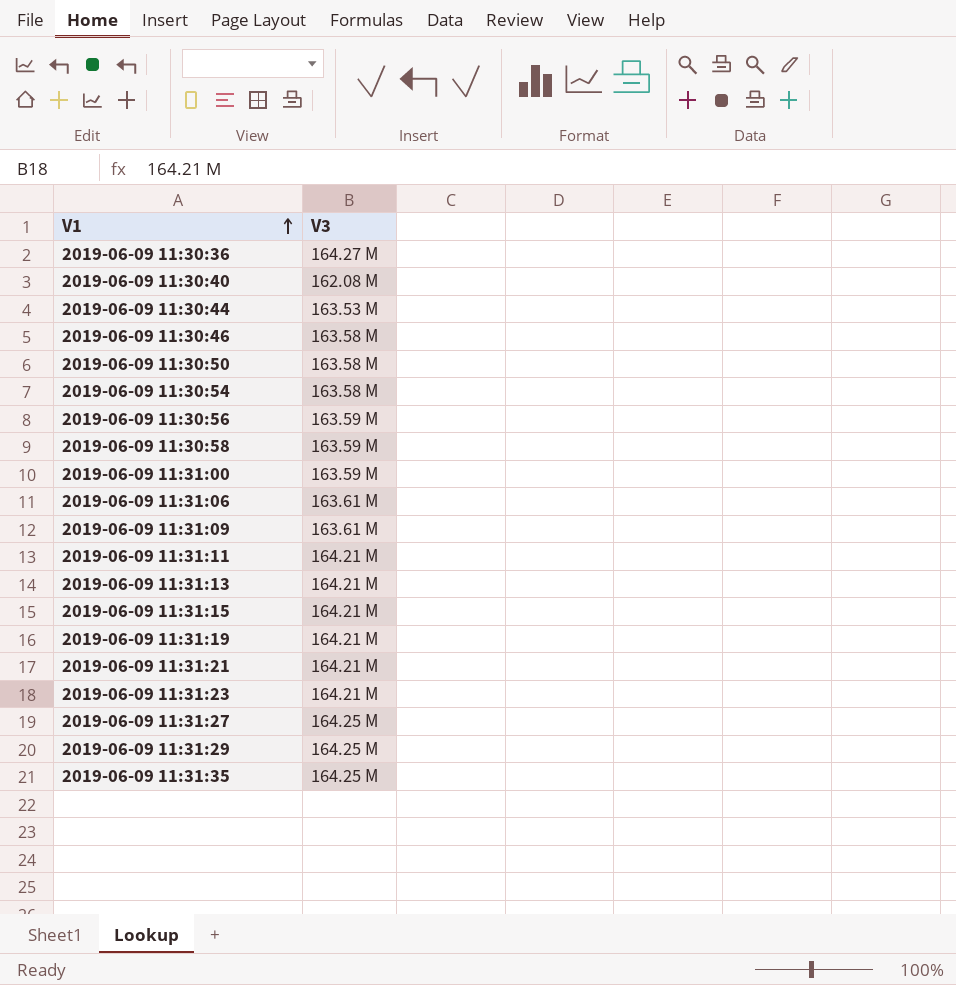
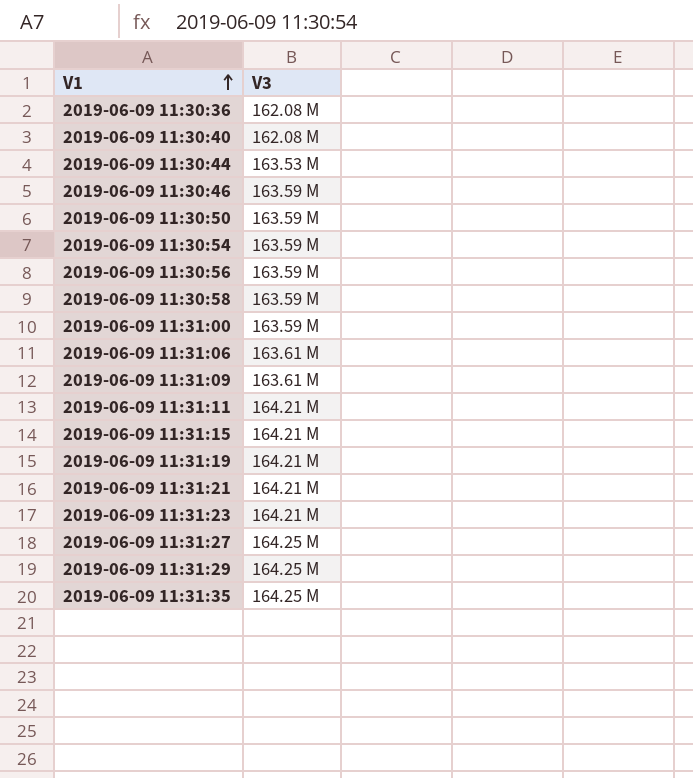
row 2019-06-09 11:31:13: 164.21 M -> none
2019-06-09 11:30:36 | V3: 164.27 M -> 162.08 M
2019-06-09 11:30:46 | V3: 163.58 M -> 163.59 M
2019-06-09 11:30:50 | V3: 163.58 M -> 163.59 M
2019-06-09 11:30:54 | V3: 163.58 M -> 163.59 M

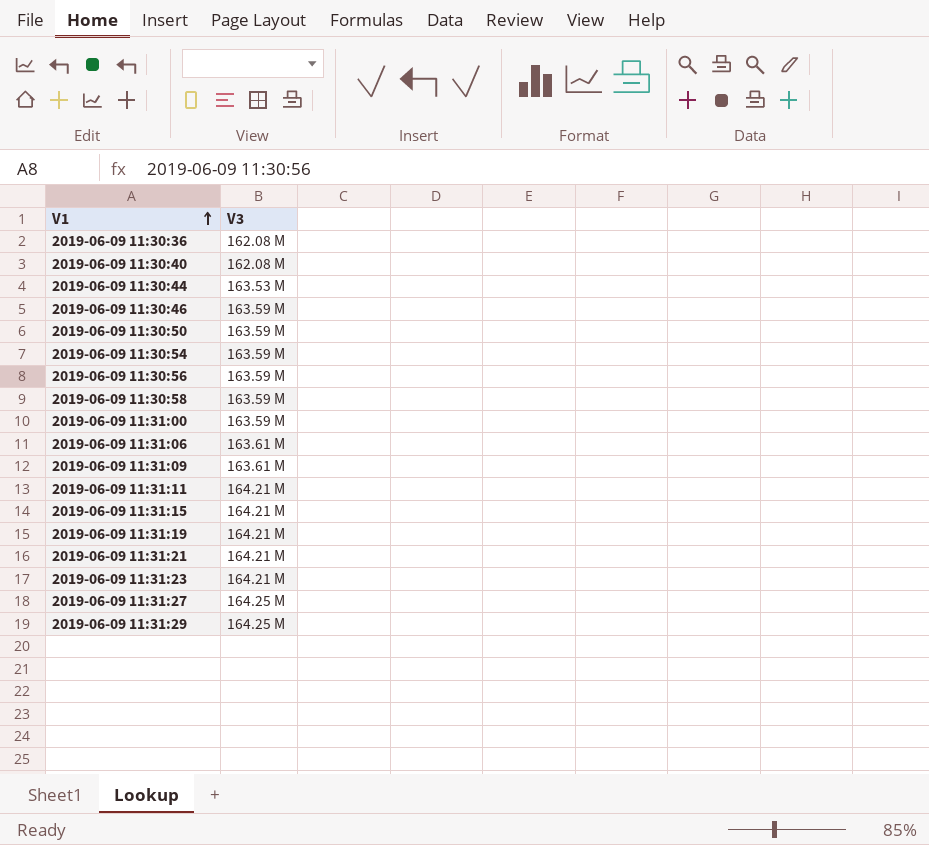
row 2019-06-09 11:31:35: 164.25 M -> none

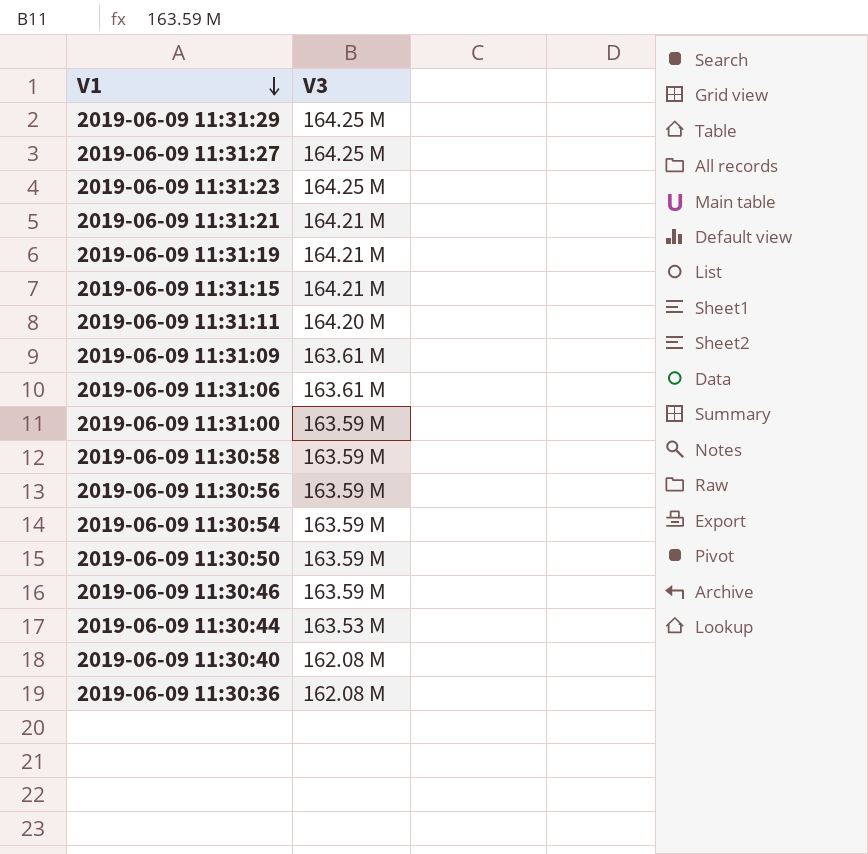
row order: V1 ascending -> V1 descending
2019-06-09 11:31:23 | V3: 164.21 M -> 164.25 M
2019-06-09 11:31:11 | V3: 164.21 M -> 164.20 M

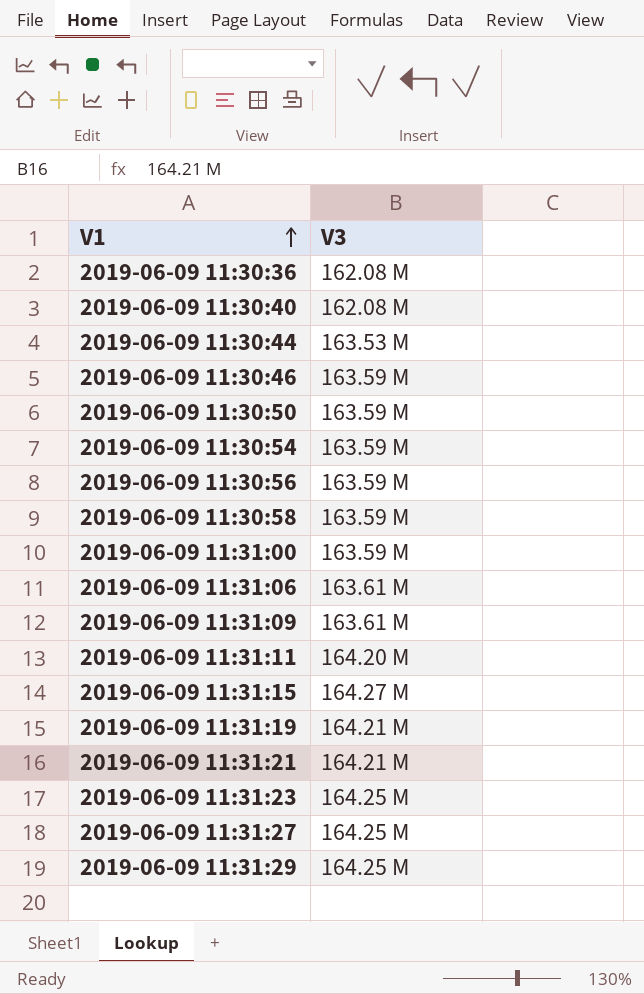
row order: V1 descending -> V1 ascending
2019-06-09 11:31:15 | V3: 164.21 M -> 164.27 M

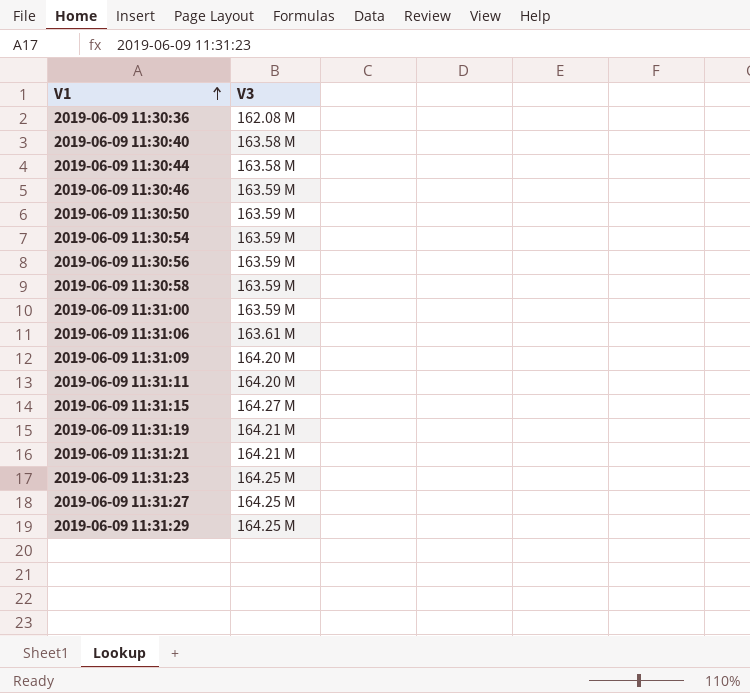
2019-06-09 11:30:40 | V3: 162.08 M -> 163.58 M
2019-06-09 11:30:44 | V3: 163.53 M -> 163.58 M
2019-06-09 11:31:09 | V3: 163.61 M -> 164.20 M

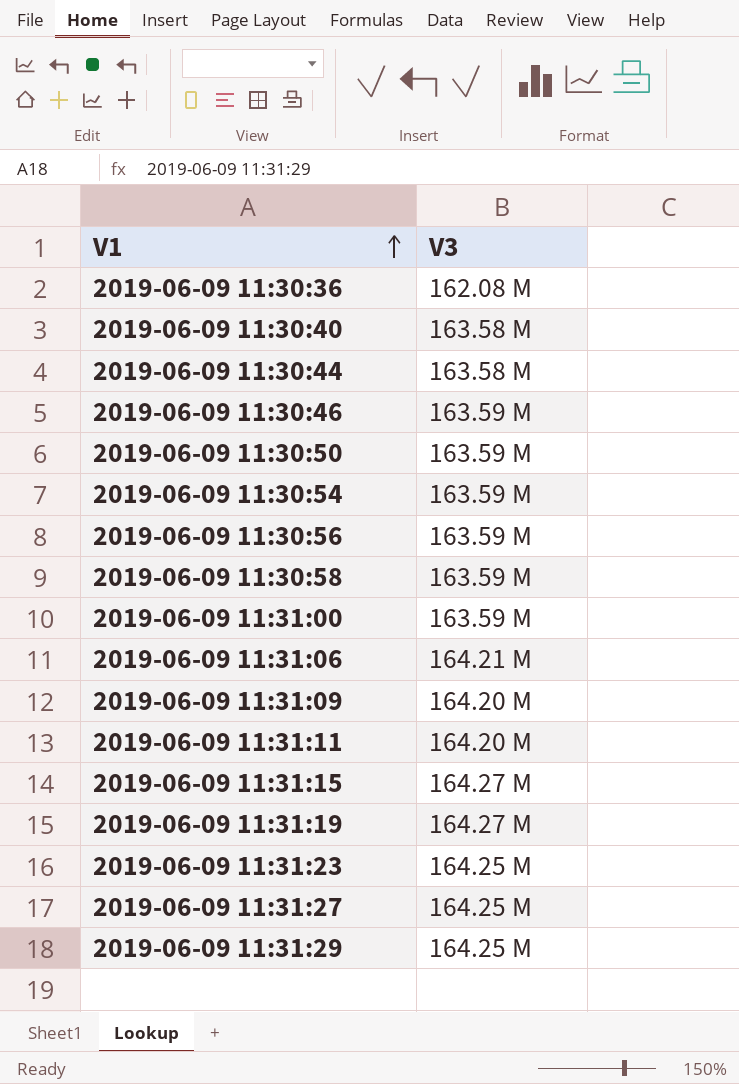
row 2019-06-09 11:31:21: 164.21 M -> none
2019-06-09 11:31:06 | V3: 163.61 M -> 164.21 M
2019-06-09 11:31:19 | V3: 164.21 M -> 164.27 M

